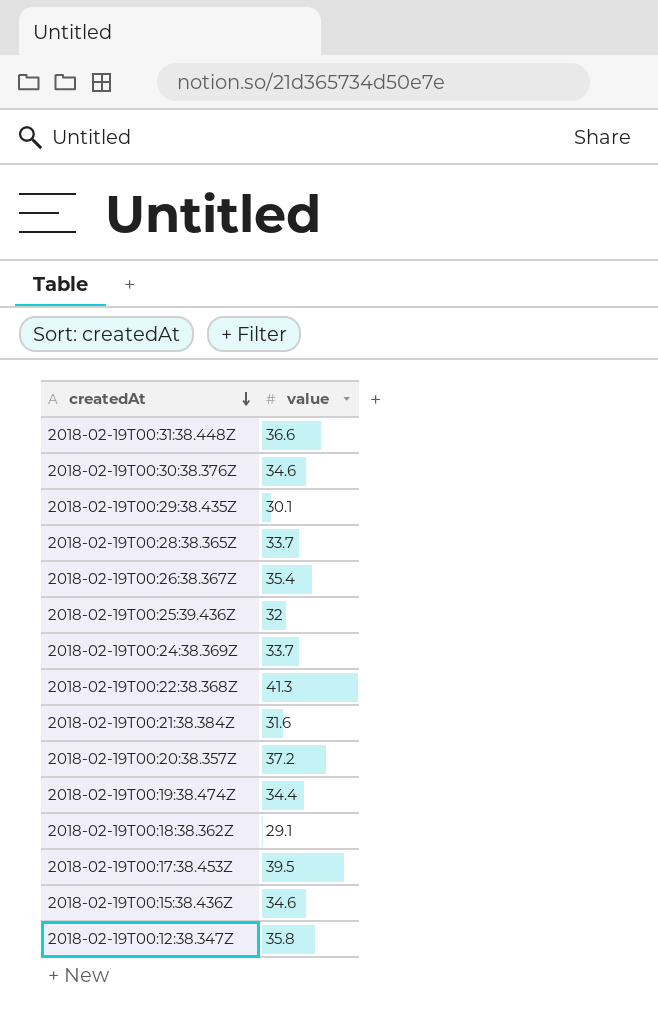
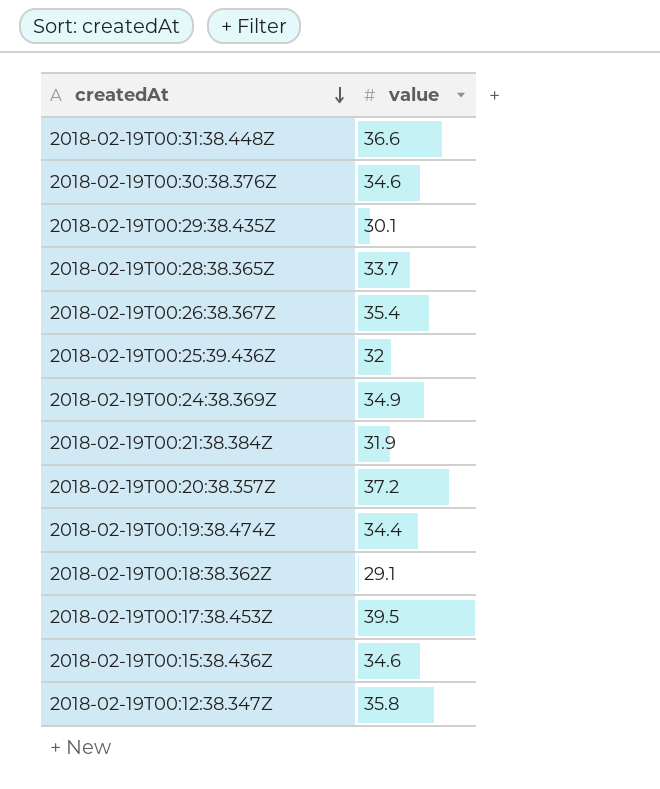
row 2018-02-19T00:22:38.368Z: 41.3 -> none
2018-02-19T00:24:38.369Z | value: 33.7 -> 34.9
2018-02-19T00:21:38.384Z | value: 31.6 -> 31.9

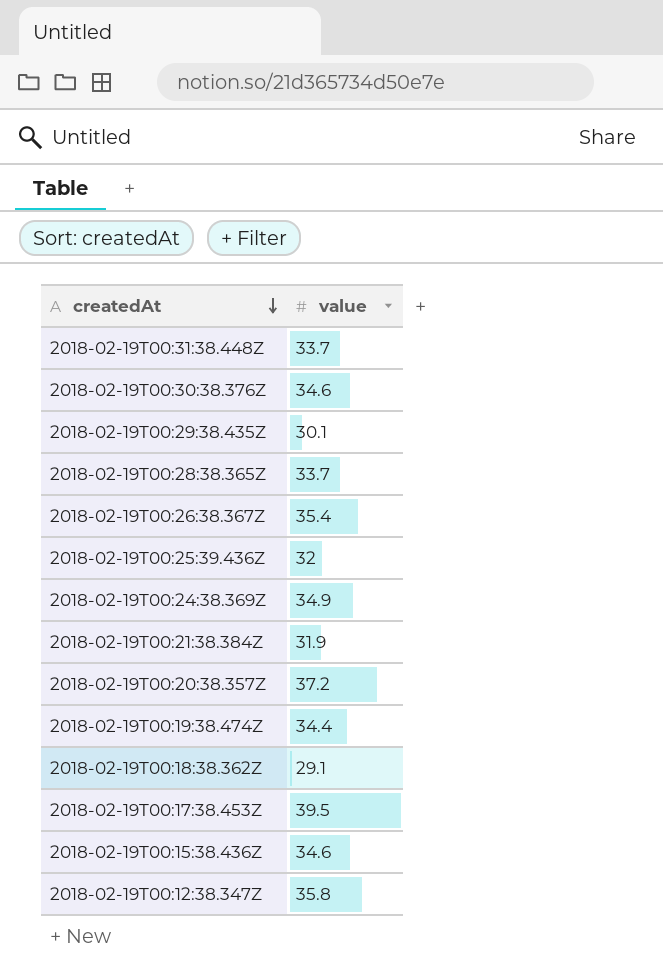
2018-02-19T00:31:38.448Z | value: 36.6 -> 33.7

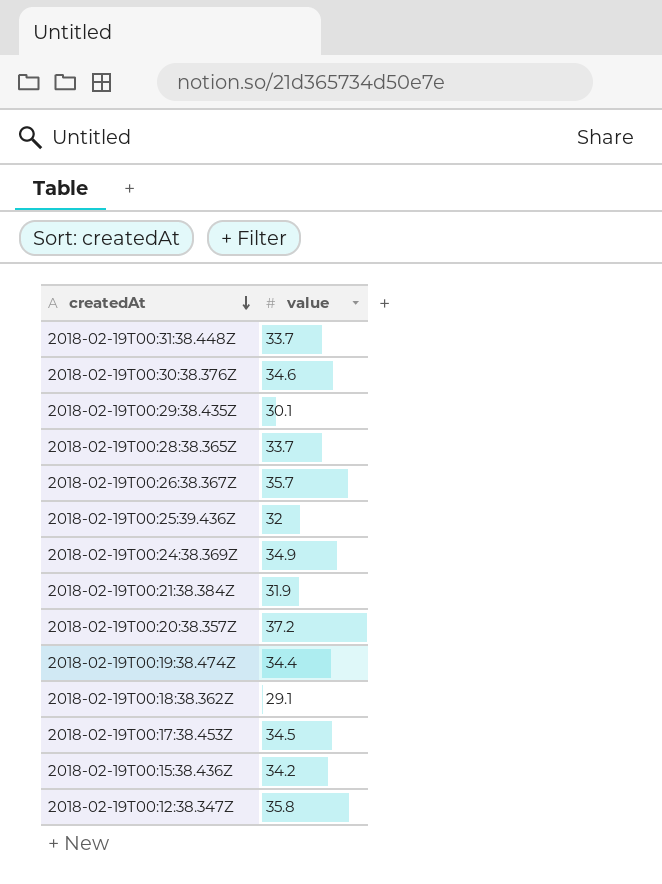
2018-02-19T00:26:38.367Z | value: 35.4 -> 35.7
2018-02-19T00:17:38.453Z | value: 39.5 -> 34.5
2018-02-19T00:15:38.436Z | value: 34.6 -> 34.2

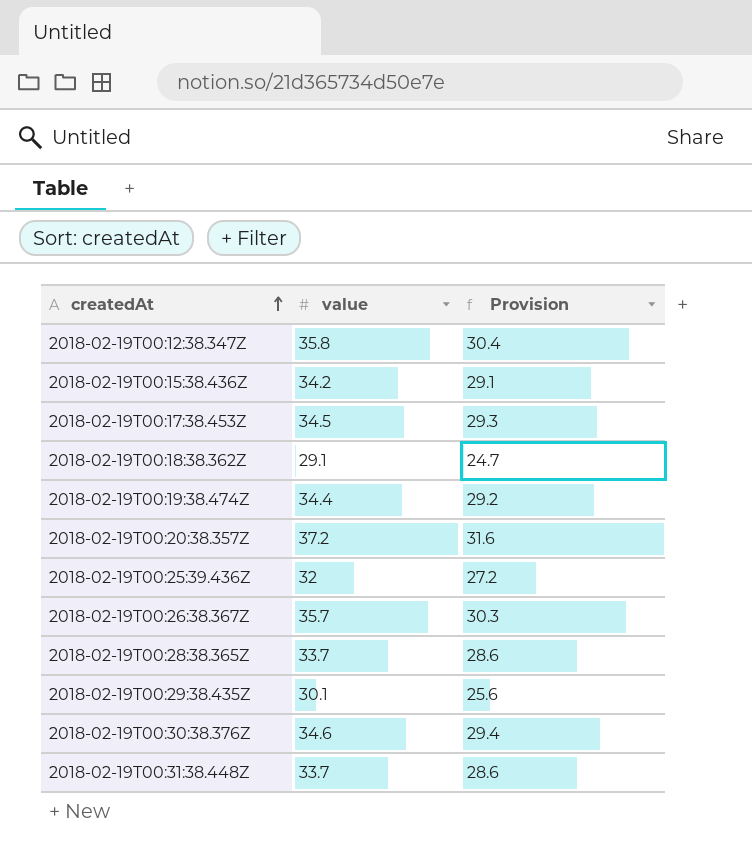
row order: createdAt descending -> createdAt ascending
column Provision | formula: none -> [value] * 0.85
row 2018-02-19T00:24:38.369Z: 34.9 -> none
row 2018-02-19T00:21:38.384Z: 31.9 -> none

